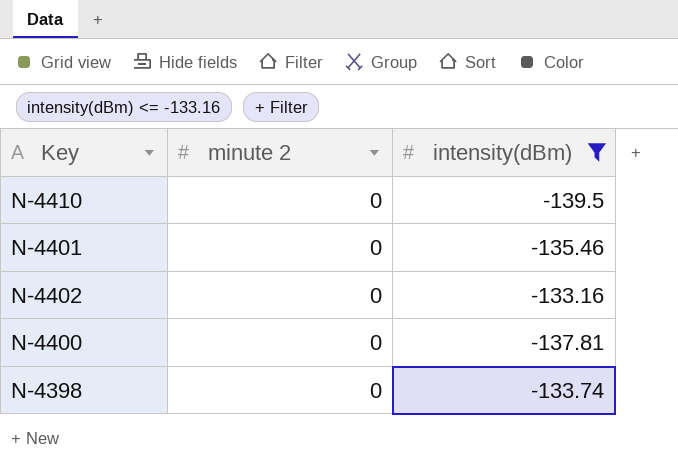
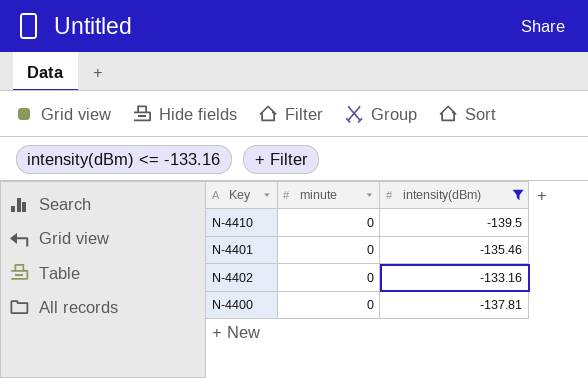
column name: minute 2 -> minute
row N-4398: 0 | -133.74 -> none

